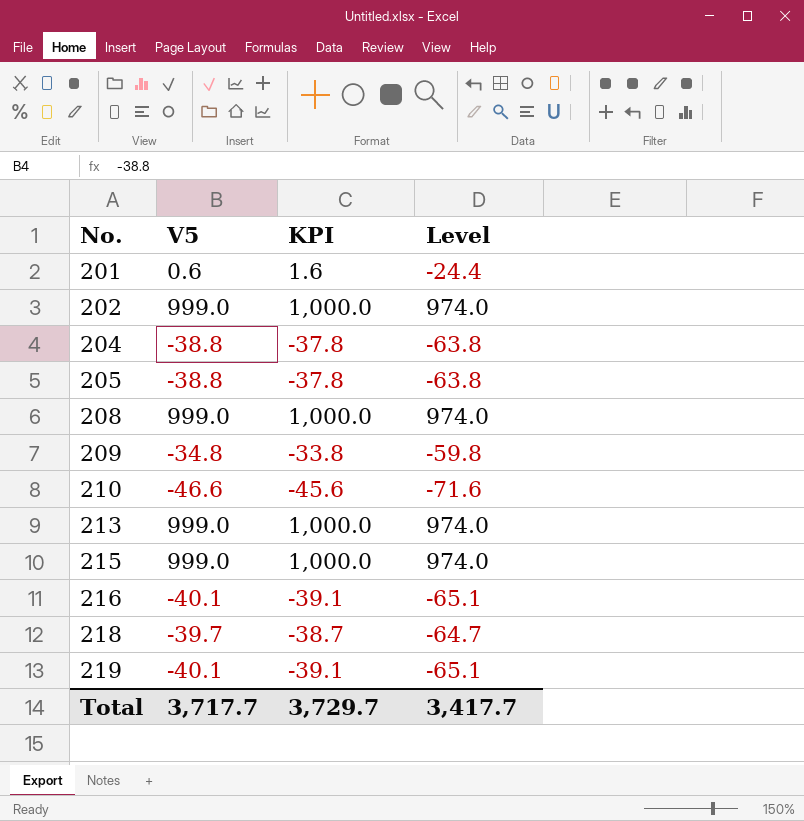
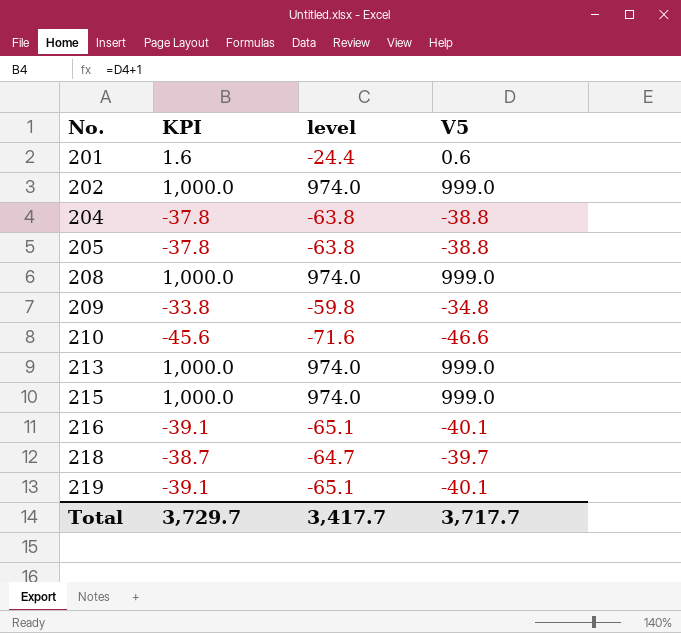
column name: Level -> level
column V5 | position: 2 -> 4

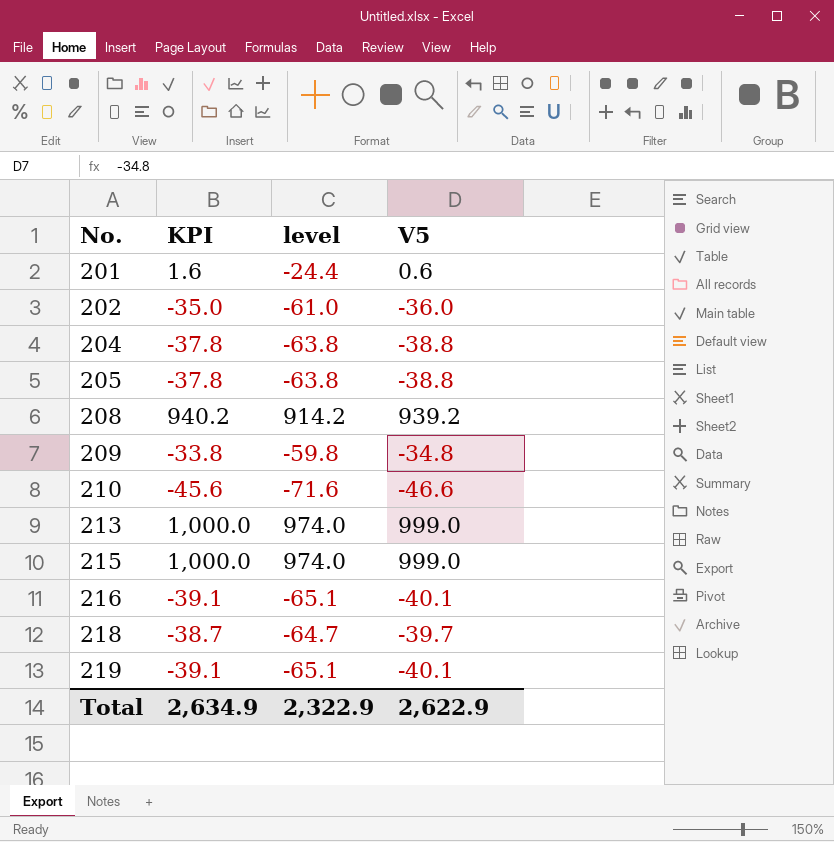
202 | KPI: 1,000.0 -> -35.0
202 | level: 974.0 -> -61.0
202 | V5: 999.0 -> -36.0
208 | KPI: 1,000.0 -> 940.2
208 | level: 974.0 -> 914.2
208 | V5: 999.0 -> 939.2
Total | KPI: 3,729.7 -> 2,634.9
Total | level: 3,417.7 -> 2,322.9
Total | V5: 3,717.7 -> 2,622.9

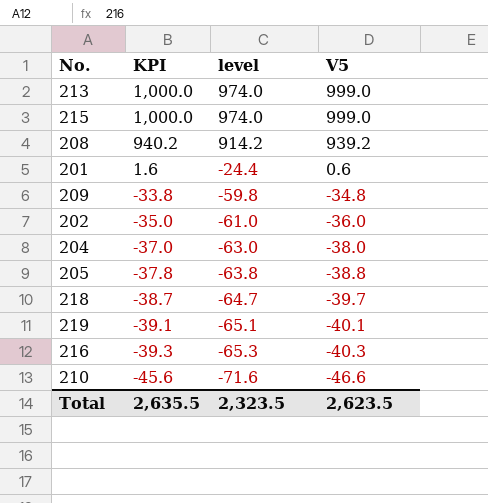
row order: No. ascending -> KPI descending
204 | KPI: -37.8 -> -37.0
204 | level: -63.8 -> -63.0
204 | V5: -38.8 -> -38.0
216 | KPI: -39.1 -> -39.3
216 | level: -65.1 -> -65.3
216 | V5: -40.1 -> -40.3
Total | KPI: 2,634.9 -> 2,635.5
Total | level: 2,322.9 -> 2,323.5
Total | V5: 2,622.9 -> 2,623.5

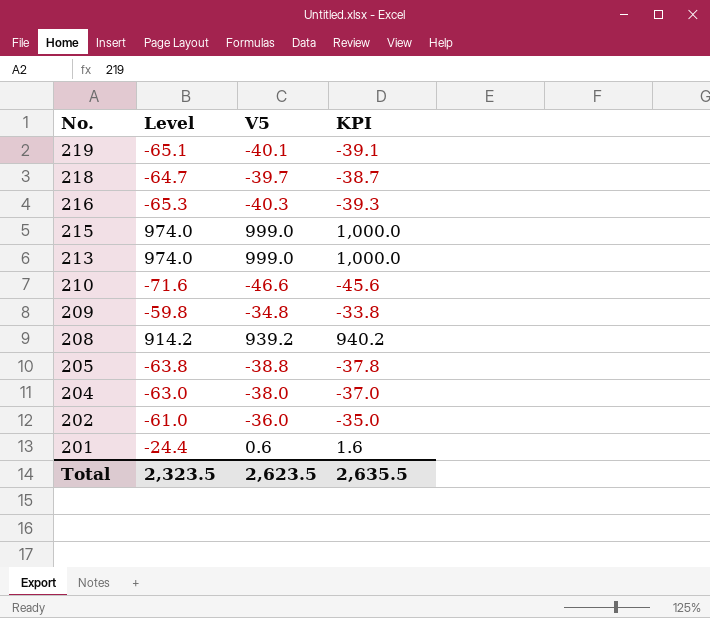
row order: KPI descending -> No. descending
column name: level -> Level
column KPI | position: 2 -> 4

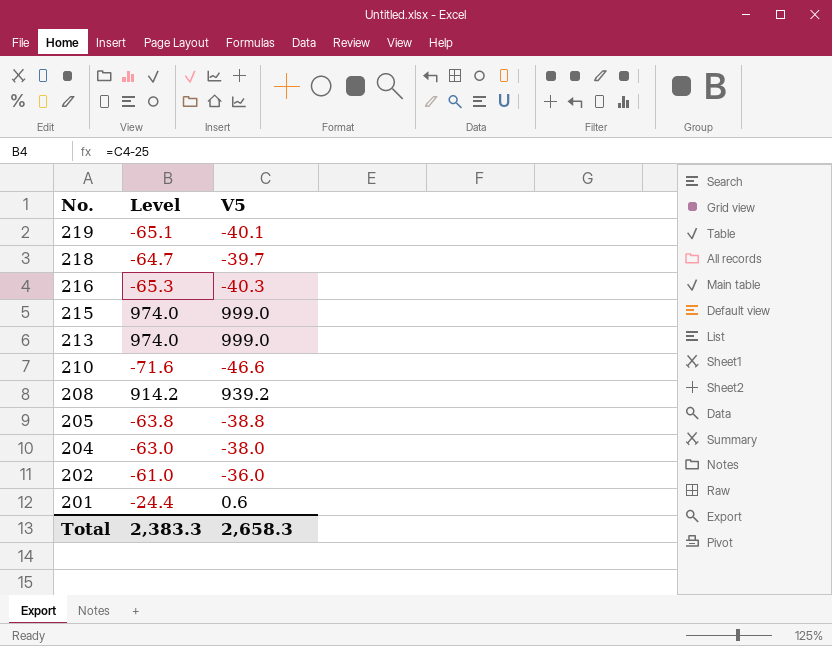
column KPI | formula: [V5] + 1 -> none
row 209: -59.8 | -34.8 | -33.8 -> none
Total | Level: 2,323.5 -> 2,383.3
Total | V5: 2,623.5 -> 2,658.3

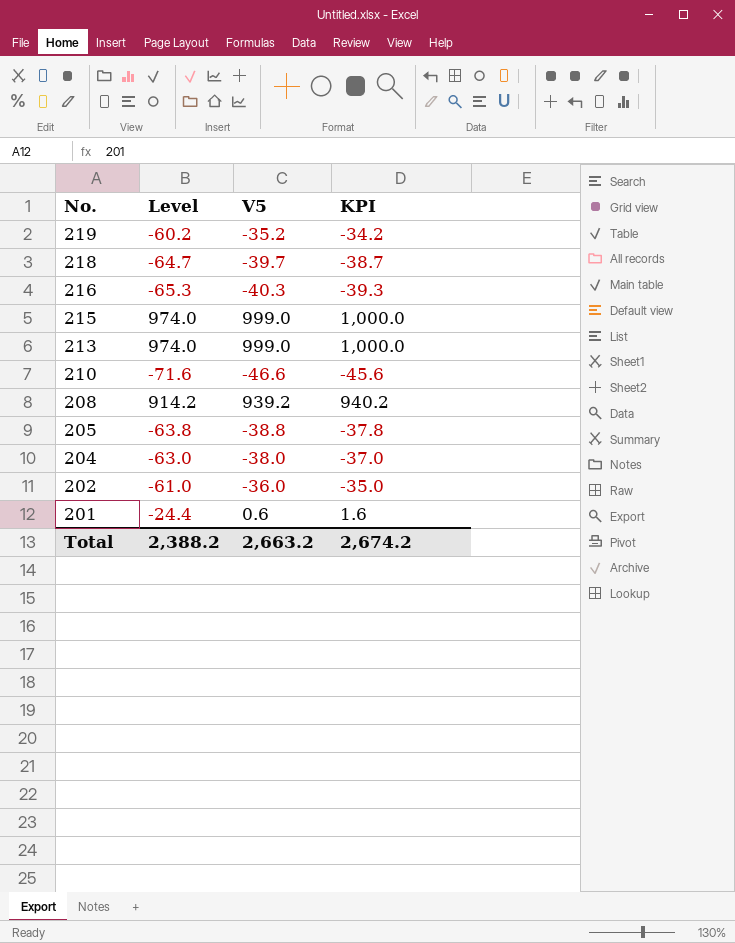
column KPI | formula: none -> [V5] + 1
219 | Level: -65.1 -> -60.2
219 | V5: -40.1 -> -35.2
Total | Level: 2,383.3 -> 2,388.2
Total | V5: 2,658.3 -> 2,663.2

